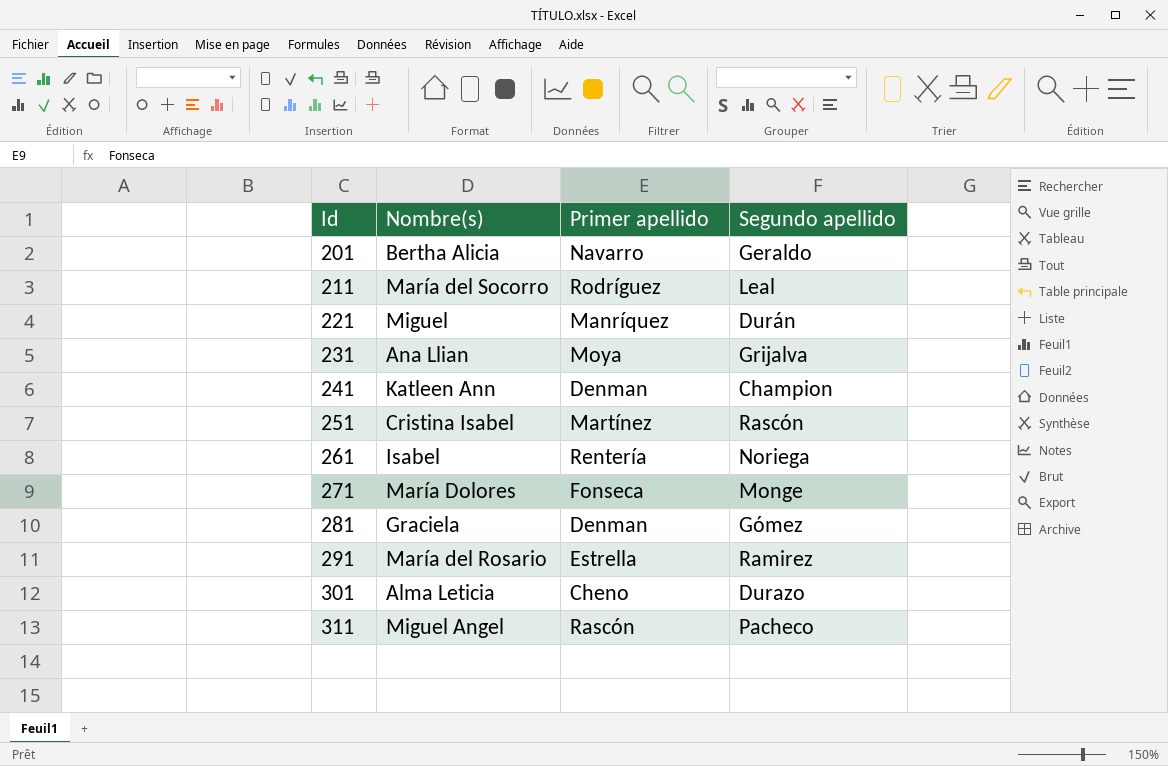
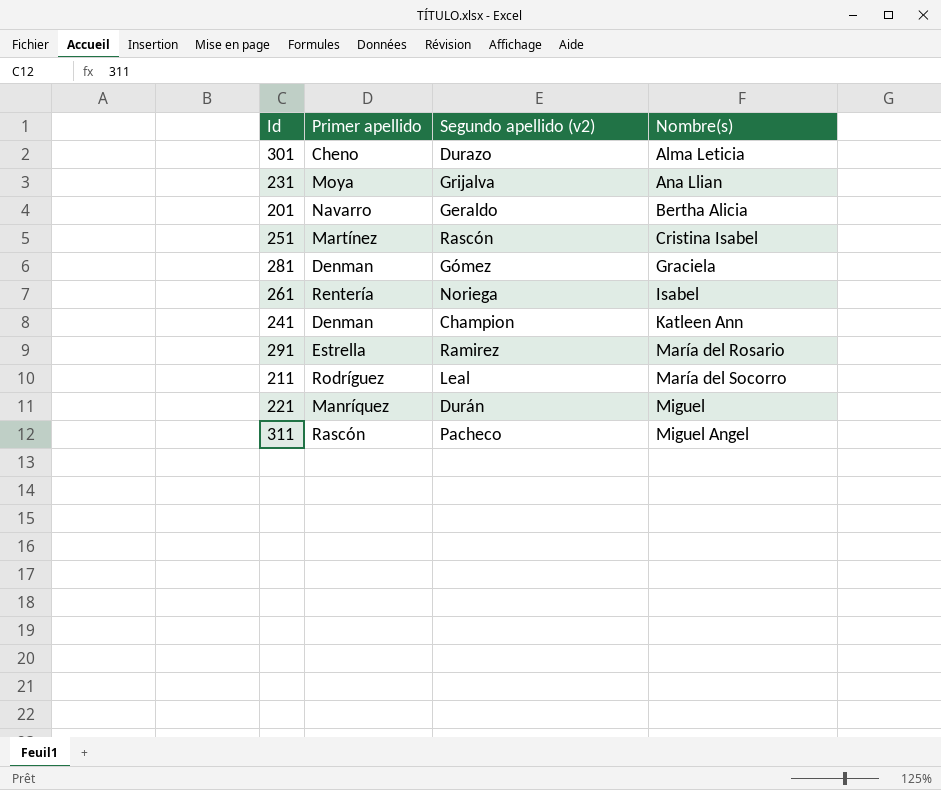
row order: Id ascending -> Nombre(s) ascending
column name: Segundo apellido -> Segundo apellido (v2)
column Nombre(s) | position: 2 -> 4
row 271: María Dolores | Fonseca | Monge -> none

